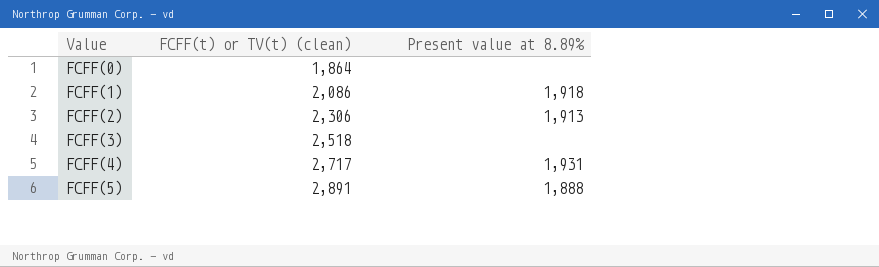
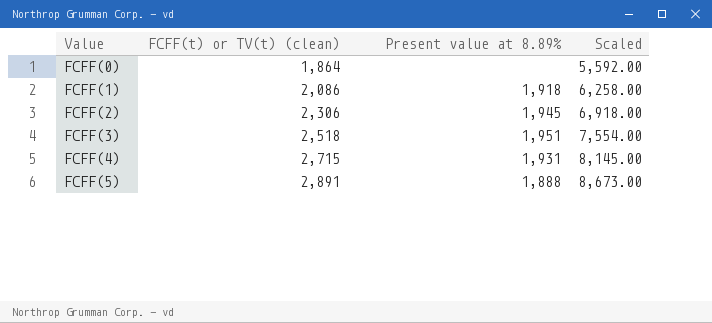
column Scaled | formula: none -> [FCFF(t) or TV(t) (clean)] * 3
FCFF(2) | Present value at 8.89%: 1,913 -> 1,945
FCFF(3) | Present value at 8.89%: none -> 1,951
FCFF(4) | FCFF(t) or TV(t) (clean): 2,717 -> 2,715

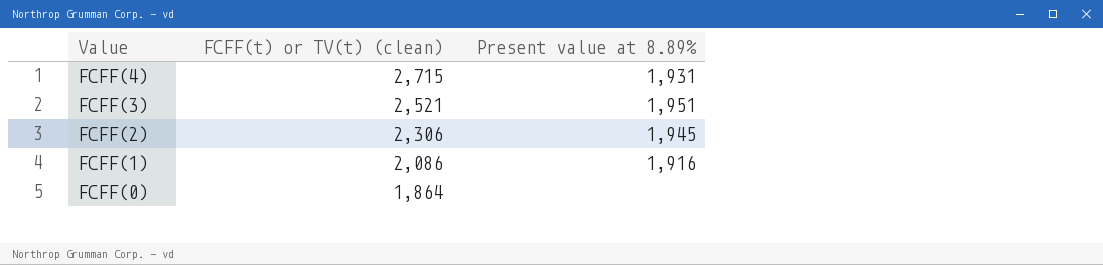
row order: Value ascending -> Value descending
column Scaled | formula: [FCFF(t) or TV(t) (clean)] * 3 -> none
row FCFF(5): 2,891 | 1,888 | 8,673.00 -> none
FCFF(3) | FCFF(t) or TV(t) (clean): 2,518 -> 2,521
FCFF(1) | Present value at 8.89%: 1,918 -> 1,916

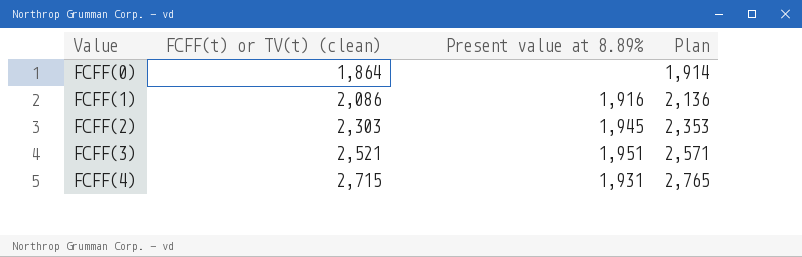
row order: Value descending -> Value ascending
column Plan | formula: none -> [FCFF(t) or TV(t) (clean)] + 50
FCFF(2) | FCFF(t) or TV(t) (clean): 2,306 -> 2,303

